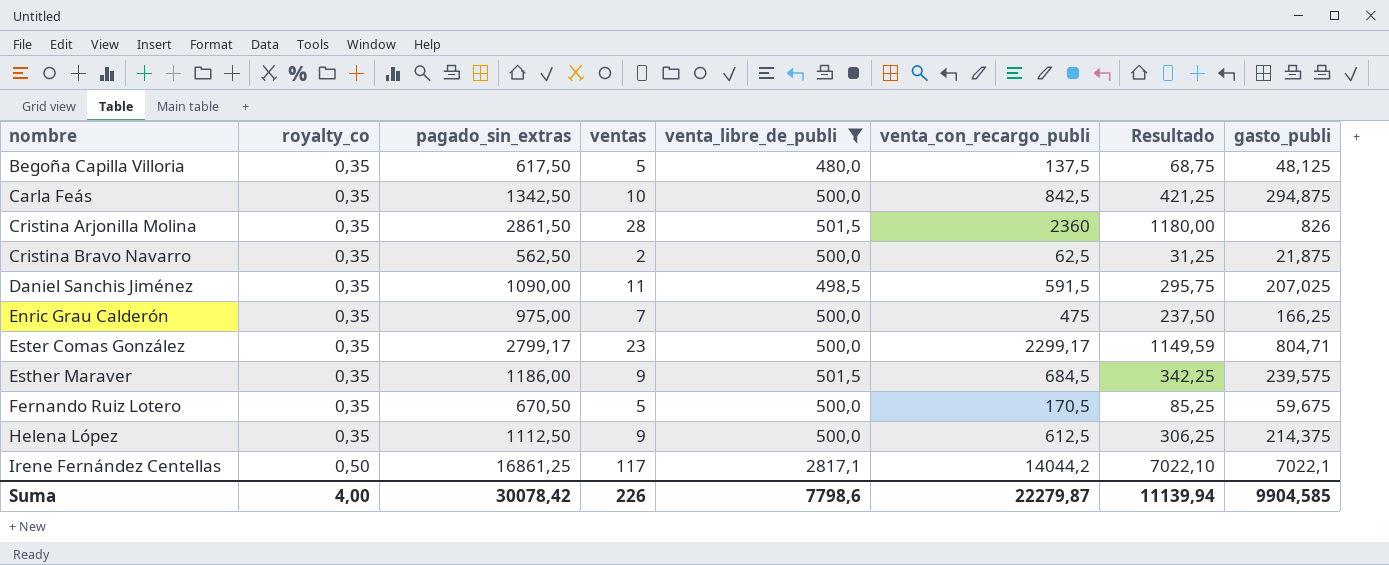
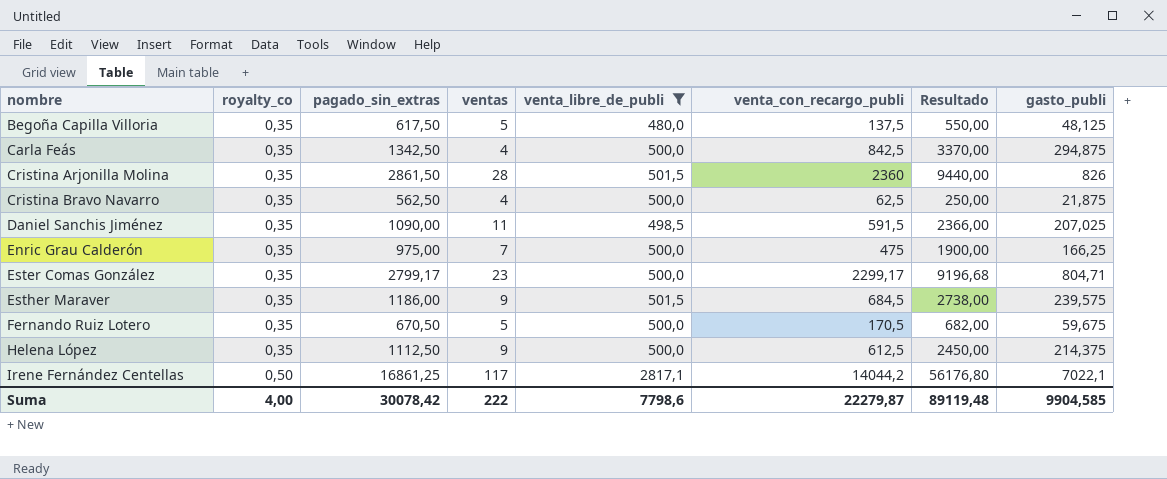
column Resultado | formula: [venta_con_recargo_publi] * 0,5 -> [venta_con_recargo_publi] * 4
Carla Feás | ventas: 10 -> 4
Cristina Bravo Navarro | ventas: 2 -> 4
Suma | ventas: 226 -> 222
Suma | Resultado: 11139,94 -> 89119,48

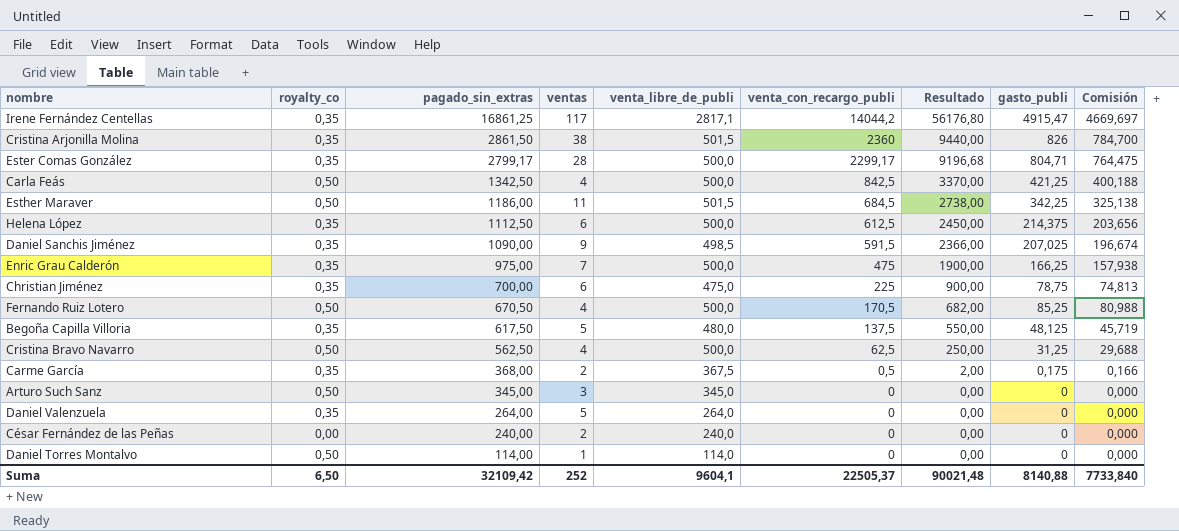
filter: venta_libre_de_publi >= 480,0 -> none
row order: nombre ascending -> pagado_sin_extras descending
column Comisión | formula: none -> [gasto_publi] * 0,95
Irene Fernández Centellas | royalty_co: 0,50 -> 0,35
Irene Fernández Centellas | gasto_publi: 7022,1 -> 4915,47
Cristina Arjonilla Molina | ventas: 28 -> 38
Ester Comas González | ventas: 23 -> 28
Carla Feás | royalty_co: 0,35 -> 0,50
Carla Feás | gasto_publi: 294,875 -> 421,25
Esther Maraver | royalty_co: 0,35 -> 0,50
Esther Maraver | ventas: 9 -> 11
Esther Maraver | gasto_publi: 239,575 -> 342,25
Helena López | ventas: 9 -> 6
Daniel Sanchis Jiménez | ventas: 11 -> 9
Fernando Ruiz Lotero | royalty_co: 0,35 -> 0,50
Fernando Ruiz Lotero | ventas: 5 -> 4
Fernando Ruiz Lotero | gasto_publi: 59,675 -> 85,25
Cristina Bravo Navarro | royalty_co: 0,35 -> 0,50
Cristina Bravo Navarro | gasto_publi: 21,875 -> 31,25
Suma | royalty_co: 4,00 -> 6,50
Suma | pagado_sin_extras: 30078,42 -> 32109,42
Suma | ventas: 222 -> 252
Suma | venta_libre_de_publi: 7798,6 -> 9604,1
Suma | venta_con_recargo_publi: 22279,87 -> 22505,37
Suma | Resultado: 89119,48 -> 90021,48
Suma | gasto_publi: 9904,585 -> 8140,88

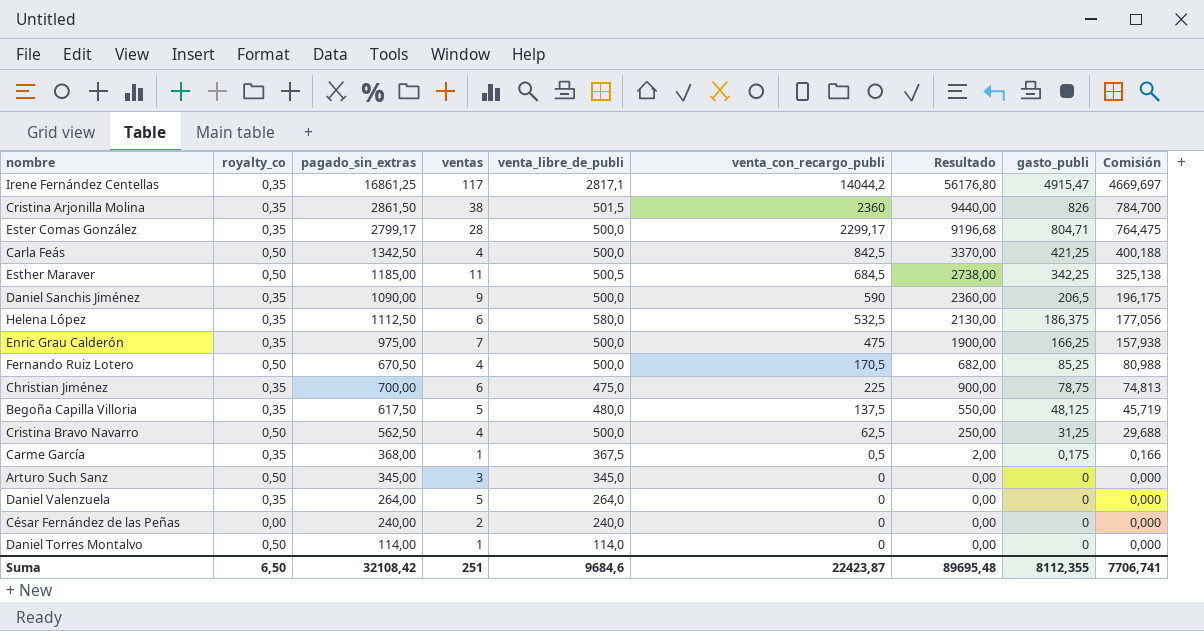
row order: pagado_sin_extras descending -> gasto_publi descending
Esther Maraver | pagado_sin_extras: 1186,00 -> 1185,00
Esther Maraver | venta_libre_de_publi: 501,5 -> 500,5
Daniel Sanchis Jiménez | venta_libre_de_publi: 498,5 -> 500,0
Daniel Sanchis Jiménez | venta_con_recargo_publi: 591,5 -> 590
Daniel Sanchis Jiménez | Resultado: 2366,00 -> 2360,00
Daniel Sanchis Jiménez | gasto_publi: 207,025 -> 206,5
Daniel Sanchis Jiménez | Comisión: 196,674 -> 196,175
Helena López | venta_libre_de_publi: 500,0 -> 580,0
Helena López | venta_con_recargo_publi: 612,5 -> 532,5
Helena López | Resultado: 2450,00 -> 2130,00
Helena López | gasto_publi: 214,375 -> 186,375
Helena López | Comisión: 203,656 -> 177,056
Carme García | ventas: 2 -> 1
Suma | pagado_sin_extras: 32109,42 -> 32108,42
Suma | ventas: 252 -> 251
Suma | venta_libre_de_publi: 9604,1 -> 9684,6
Suma | venta_con_recargo_publi: 22505,37 -> 22423,87
Suma | Resultado: 90021,48 -> 89695,48
Suma | gasto_publi: 8140,88 -> 8112,355
Suma | Comisión: 7733,840 -> 7706,741

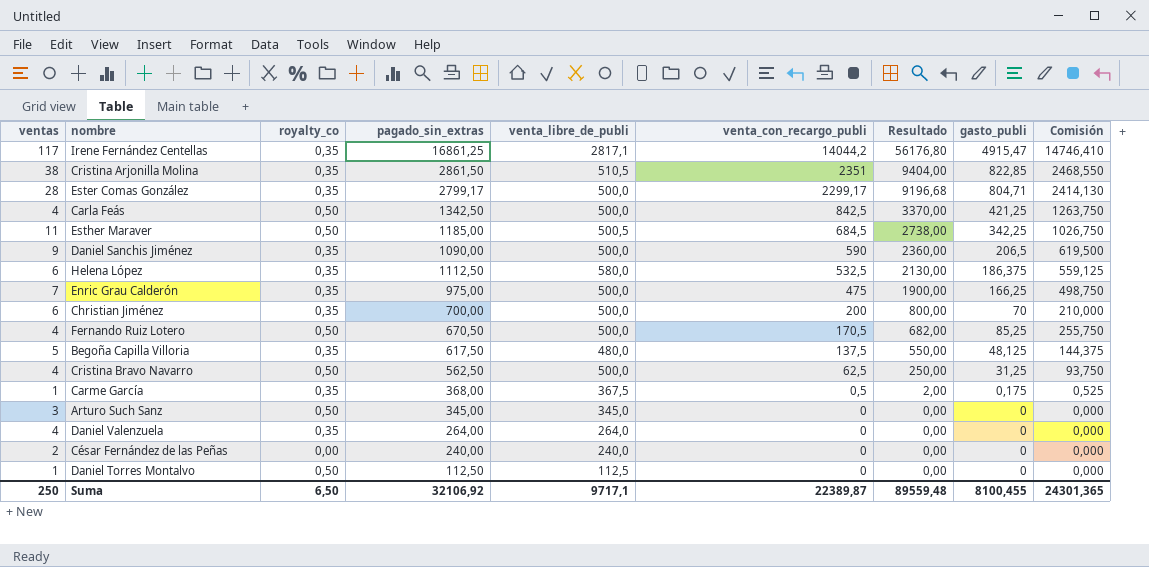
row order: gasto_publi descending -> venta_con_recargo_publi descending
column ventas | position: 4 -> 1
column Comisión | formula: [gasto_publi] * 0,95 -> [gasto_publi] * 3
Cristina Arjonilla Molina | venta_libre_de_publi: 501,5 -> 510,5
Cristina Arjonilla Molina | venta_con_recargo_publi: 2360 -> 2351
Cristina Arjonilla Molina | Resultado: 9440,00 -> 9404,00
Cristina Arjonilla Molina | gasto_publi: 826 -> 822,85
Christian Jiménez | venta_libre_de_publi: 475,0 -> 500,0
Christian Jiménez | venta_con_recargo_publi: 225 -> 200
Christian Jiménez | Resultado: 900,00 -> 800,00
Christian Jiménez | gasto_publi: 78,75 -> 70
Daniel Valenzuela | ventas: 5 -> 4
Daniel Torres Montalvo | pagado_sin_extras: 114,00 -> 112,50
Daniel Torres Montalvo | venta_libre_de_publi: 114,0 -> 112,5
Suma | ventas: 251 -> 250
Suma | pagado_sin_extras: 32108,42 -> 32106,92
Suma | venta_libre_de_publi: 9684,6 -> 9717,1
Suma | venta_con_recargo_publi: 22423,87 -> 22389,87
Suma | Resultado: 89695,48 -> 89559,48
Suma | gasto_publi: 8112,355 -> 8100,455
Suma | Comisión: 7706,741 -> 24301,365

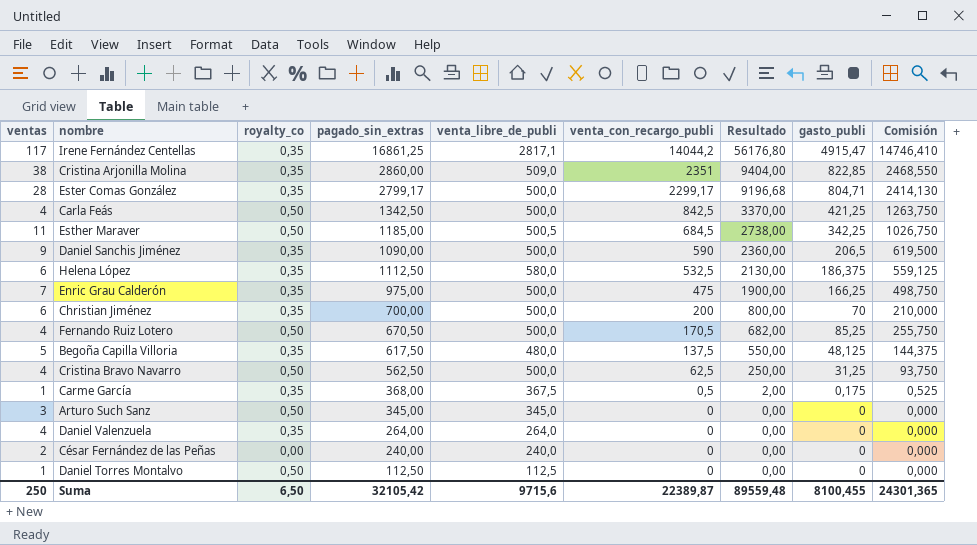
Cristina Arjonilla Molina | pagado_sin_extras: 2861,50 -> 2860,00
Cristina Arjonilla Molina | venta_libre_de_publi: 510,5 -> 509,0
Suma | pagado_sin_extras: 32106,92 -> 32105,42
Suma | venta_libre_de_publi: 9717,1 -> 9715,6

